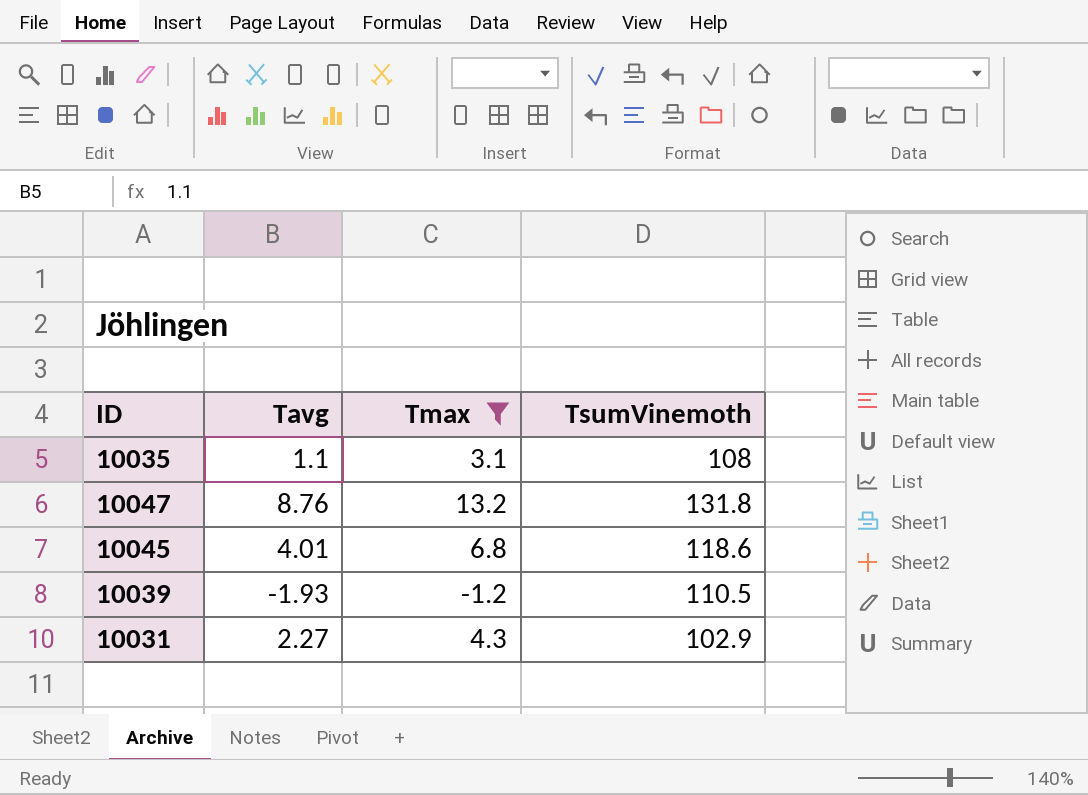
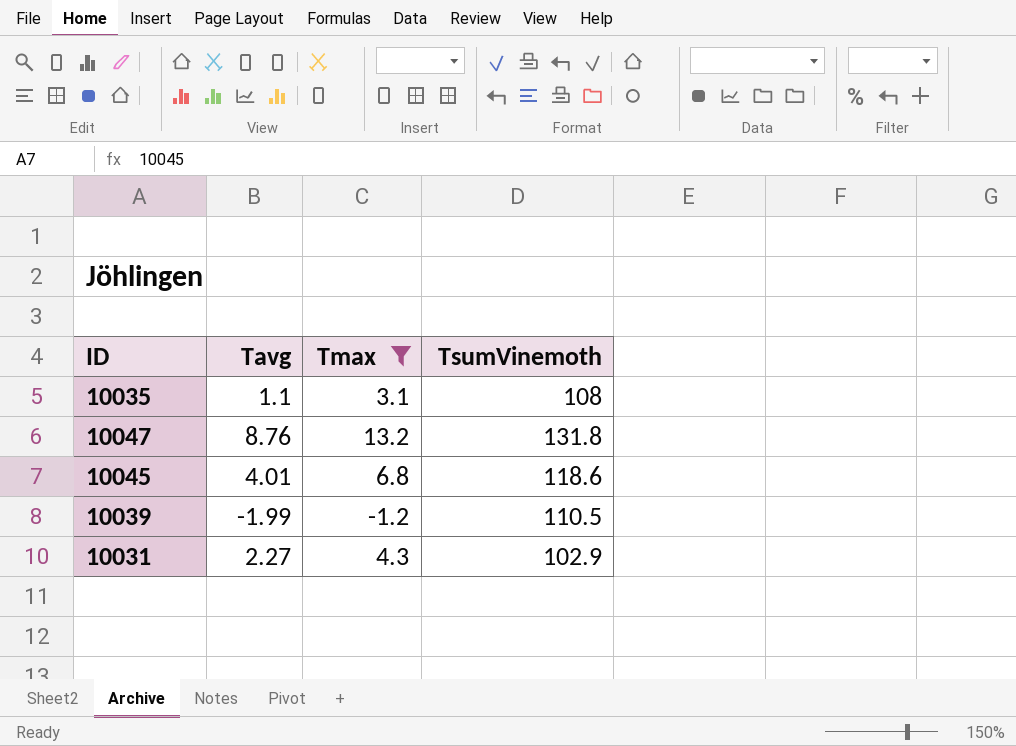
10039 | Tavg: -1.93 -> -1.99

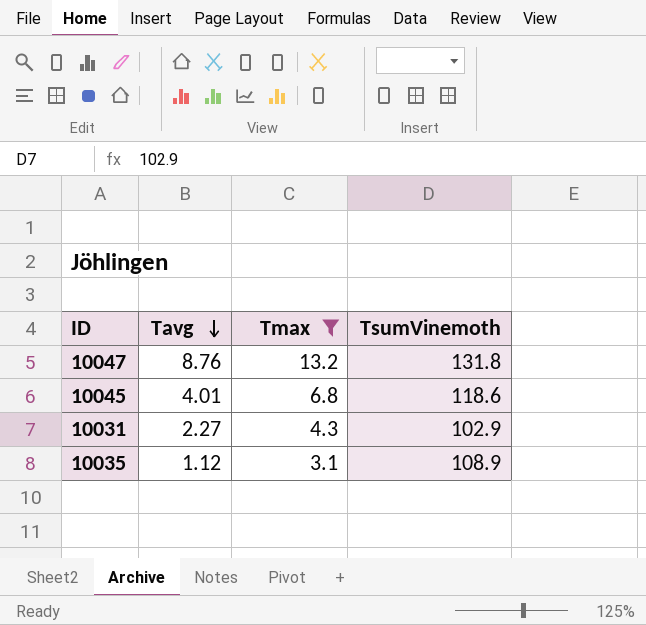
row order: none -> Tavg descending
row 10039: -1.99 | -1.2 | 110.5 -> none
10035 | Tavg: 1.1 -> 1.12
10035 | TsumVinemoth: 108 -> 108.9

